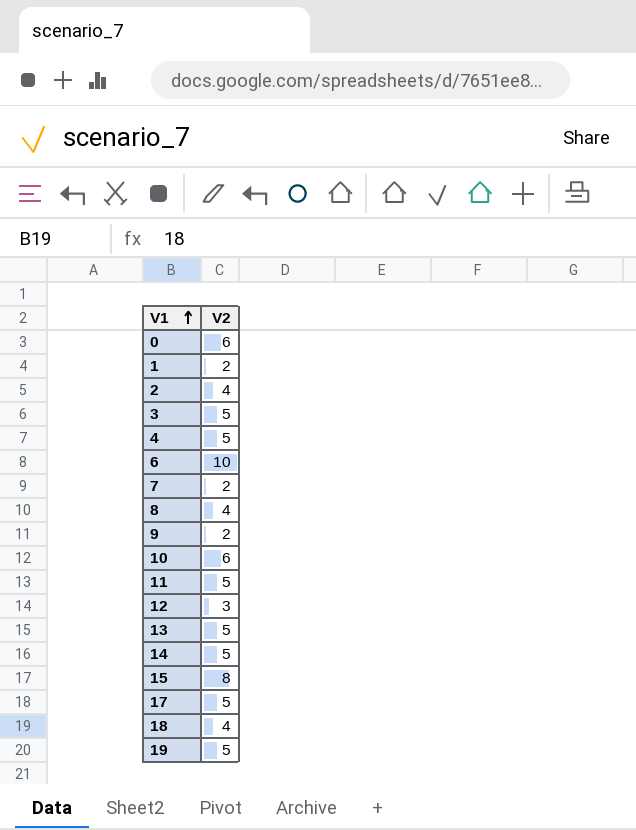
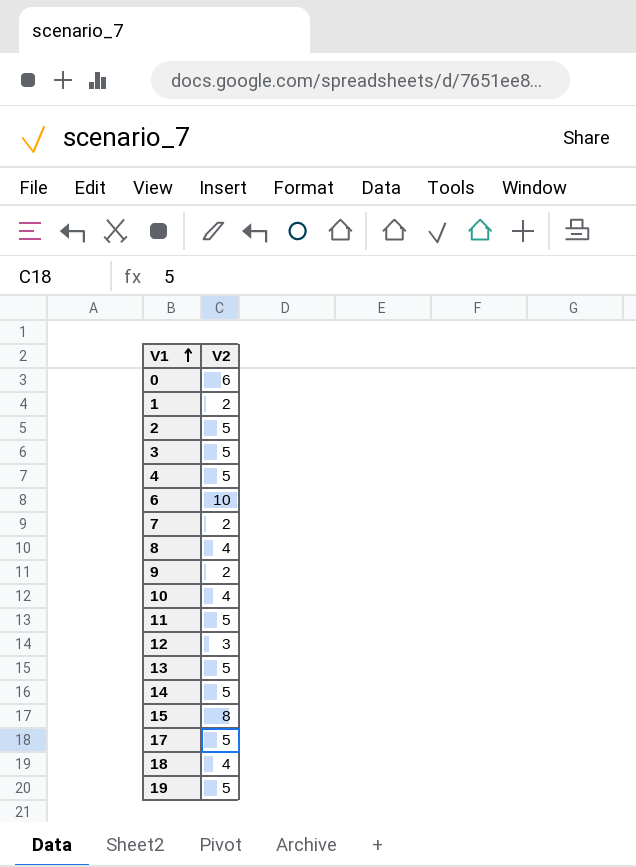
2 | V2: 4 -> 5
10 | V2: 6 -> 4

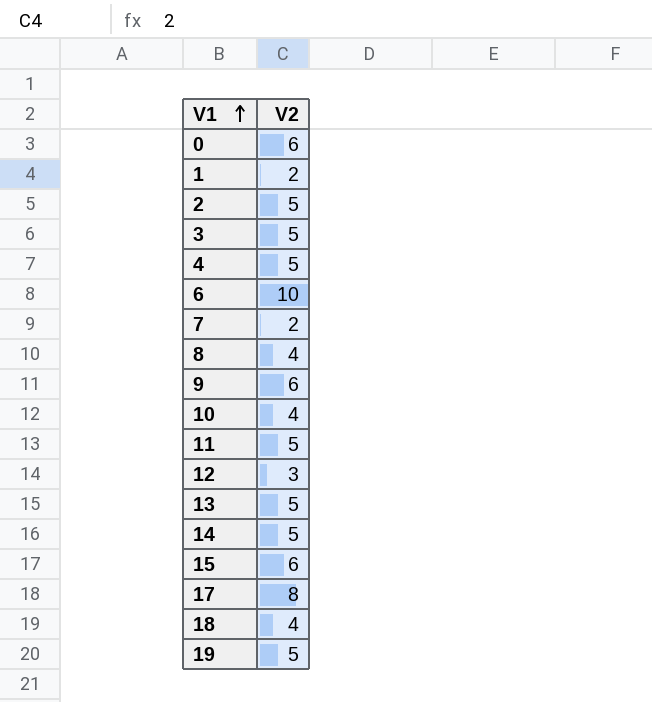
9 | V2: 2 -> 6
15 | V2: 8 -> 6
17 | V2: 5 -> 8

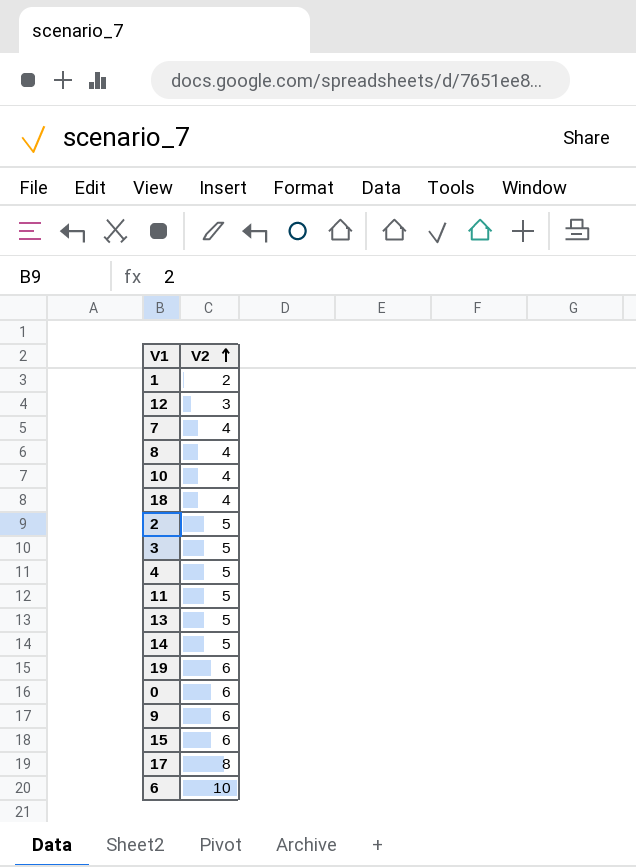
row order: V1 ascending -> V2 ascending
7 | V2: 2 -> 4
19 | V2: 5 -> 6

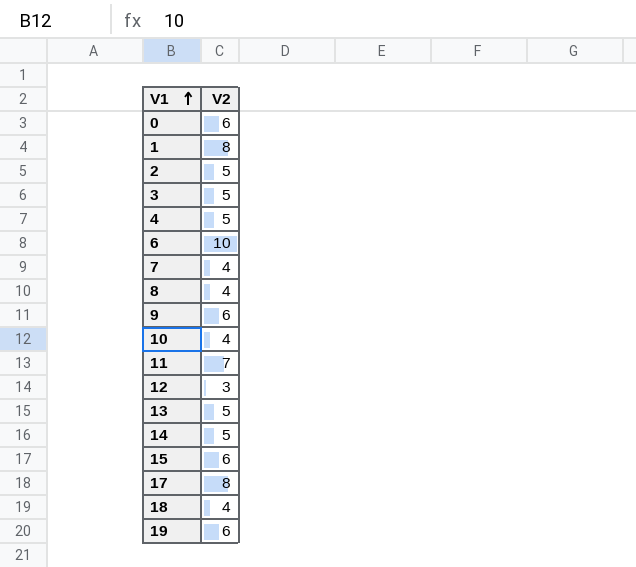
row order: V2 ascending -> V1 ascending
1 | V2: 2 -> 8
11 | V2: 5 -> 7

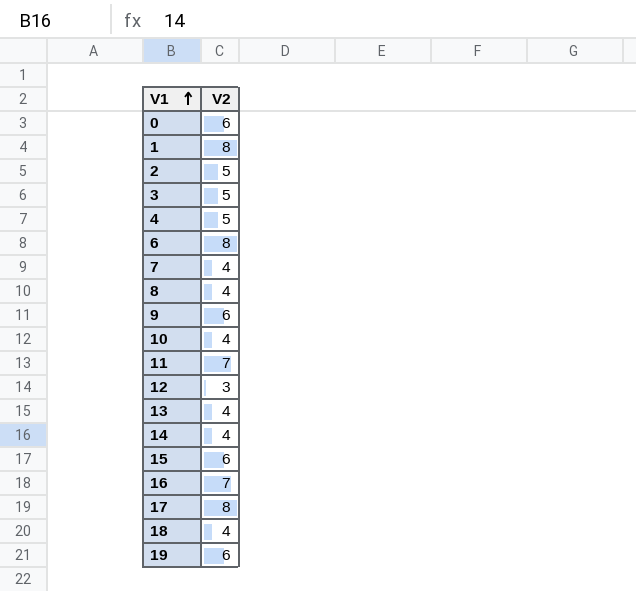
6 | V2: 10 -> 8
13 | V2: 5 -> 4
14 | V2: 5 -> 4
row 16: none -> 7

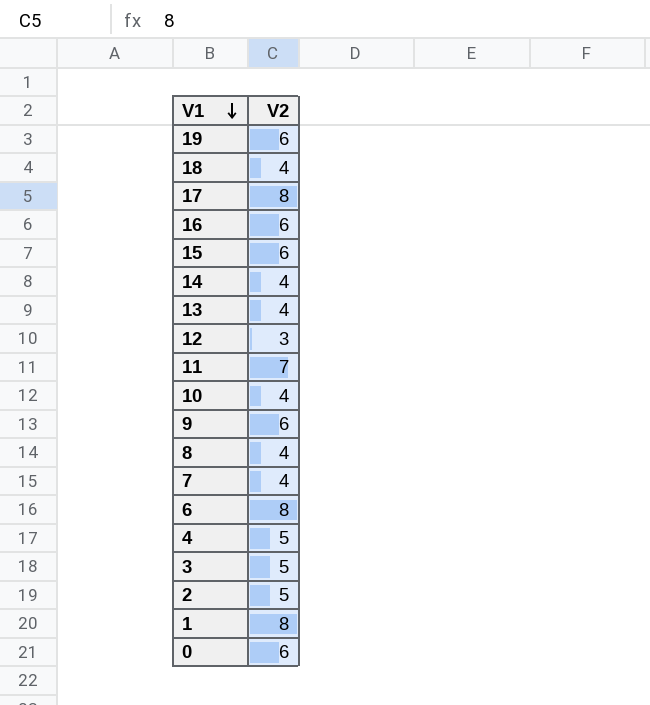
row order: V1 ascending -> V1 descending
16 | V2: 7 -> 6

